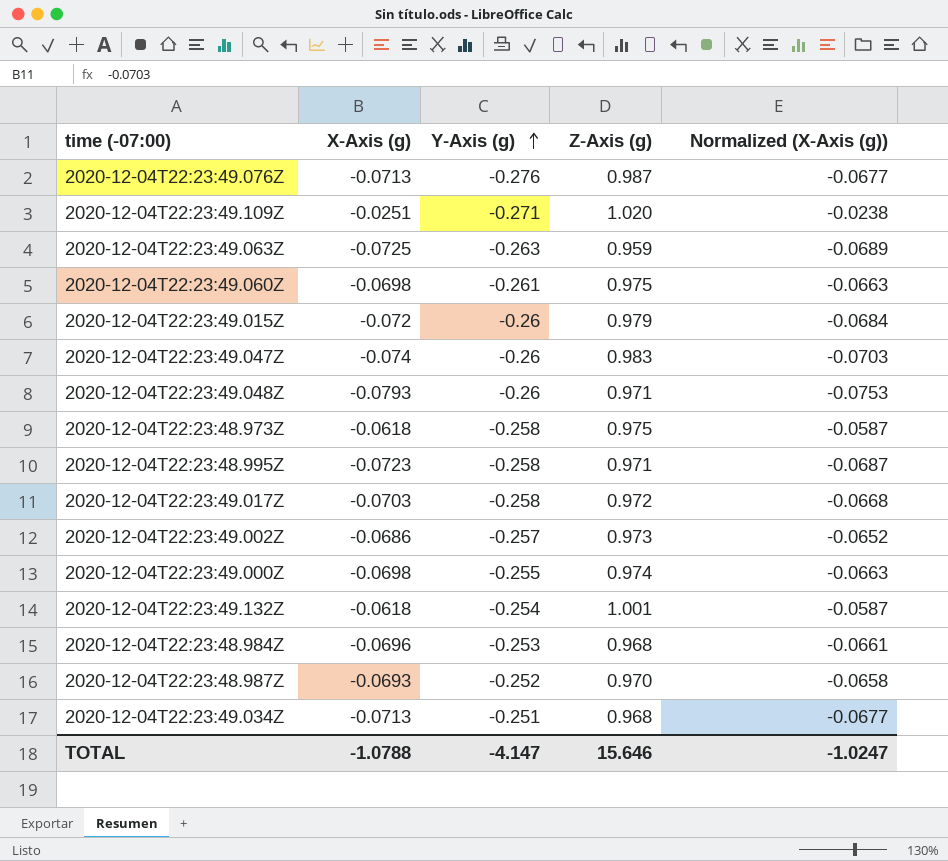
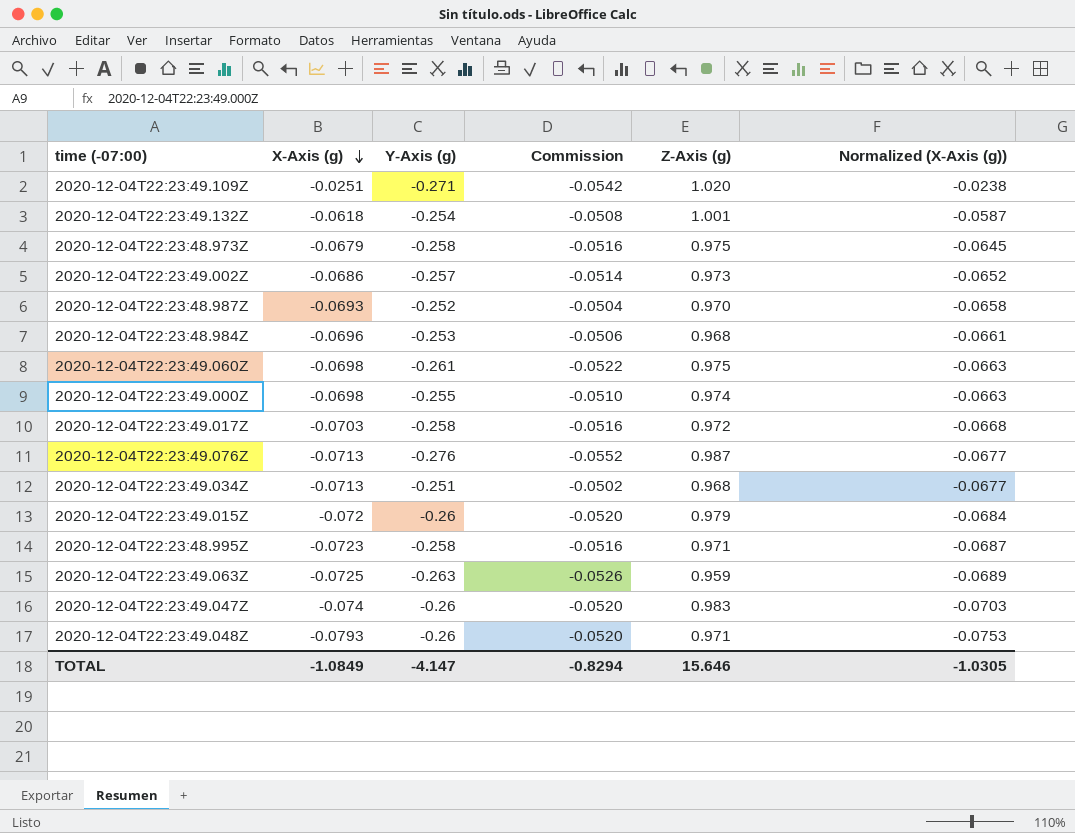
row order: Y-Axis (g) ascending -> X-Axis (g) descending
column Commission | formula: none -> [Y-Axis (g)] * 0.2
2020-12-04T22:23:48.973Z | X-Axis (g): -0.0618 -> -0.0679
2020-12-04T22:23:48.973Z | Normalized (X-Axis (g)): -0.0587 -> -0.0645
TOTAL | X-Axis (g): -1.0788 -> -1.0849
TOTAL | Normalized (X-Axis (g)): -1.0247 -> -1.0305

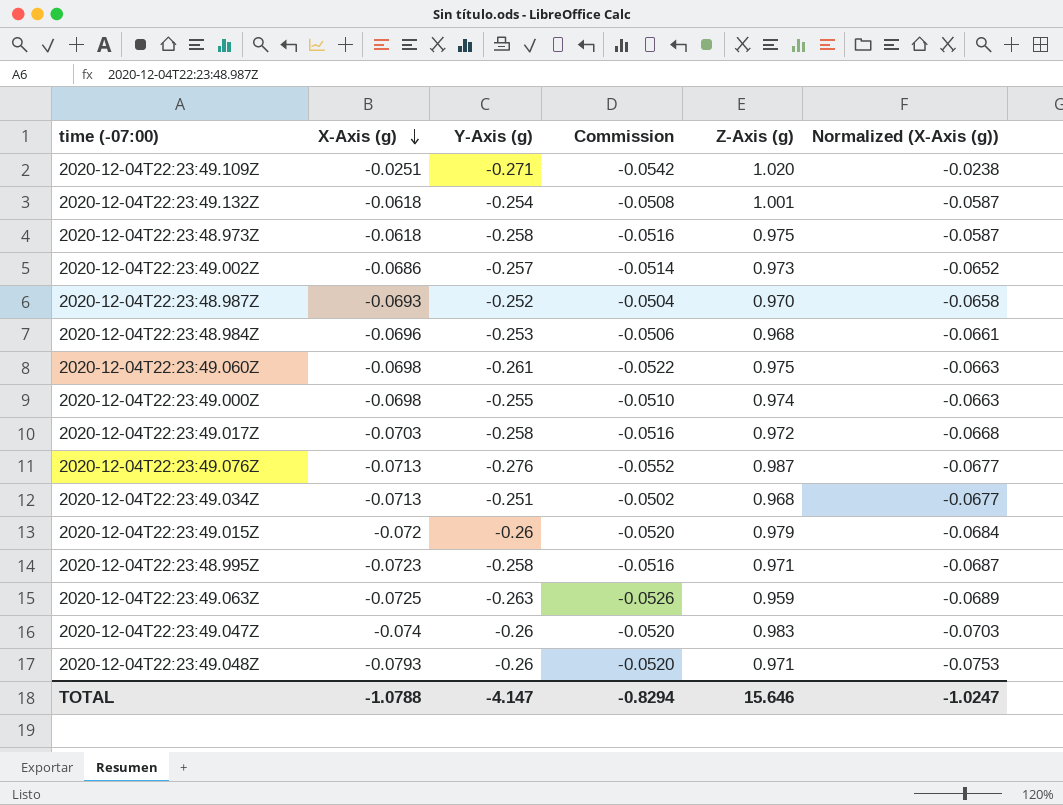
2020-12-04T22:23:48.973Z | X-Axis (g): -0.0679 -> -0.0618
2020-12-04T22:23:48.973Z | Normalized (X-Axis (g)): -0.0645 -> -0.0587
TOTAL | X-Axis (g): -1.0849 -> -1.0788
TOTAL | Normalized (X-Axis (g)): -1.0305 -> -1.0247

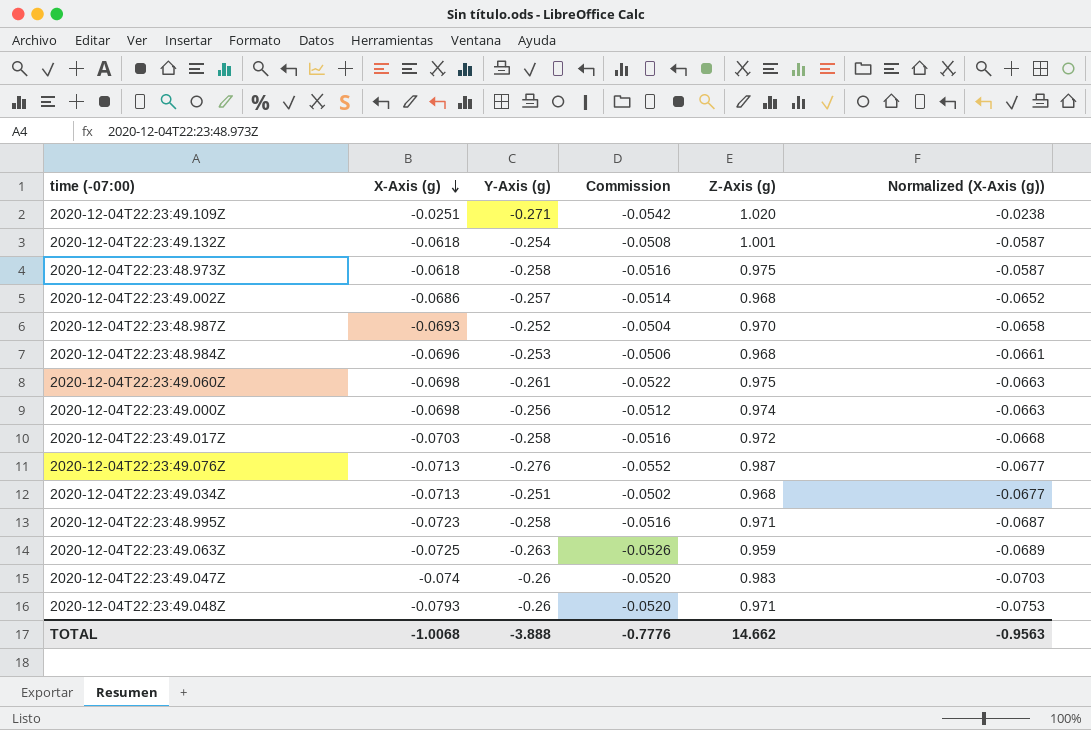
row 2020-12-04T22:23:49.015Z: -0.072 | -0.26 | -0.0520 | 0.979 | -0.0684 -> none
2020-12-04T22:23:49.002Z | Z-Axis (g): 0.973 -> 0.968
2020-12-04T22:23:49.000Z | Y-Axis (g): -0.255 -> -0.256
2020-12-04T22:23:49.000Z | Commission: -0.0510 -> -0.0512
TOTAL | X-Axis (g): -1.0788 -> -1.0068
TOTAL | Y-Axis (g): -4.147 -> -3.888
TOTAL | Commission: -0.8294 -> -0.7776
TOTAL | Z-Axis (g): 15.646 -> 14.662
TOTAL | Normalized (X-Axis (g)): -1.0247 -> -0.9563

